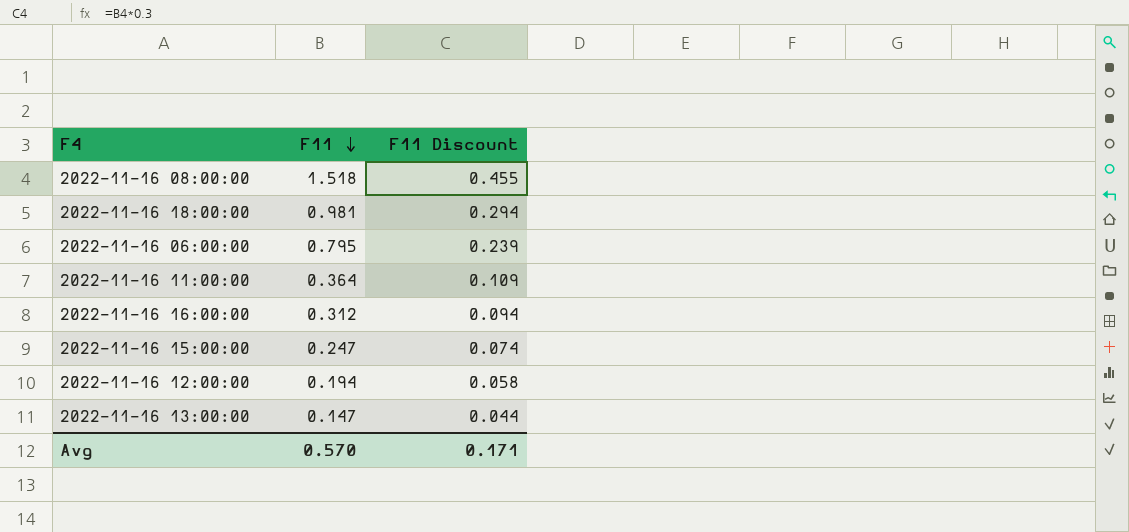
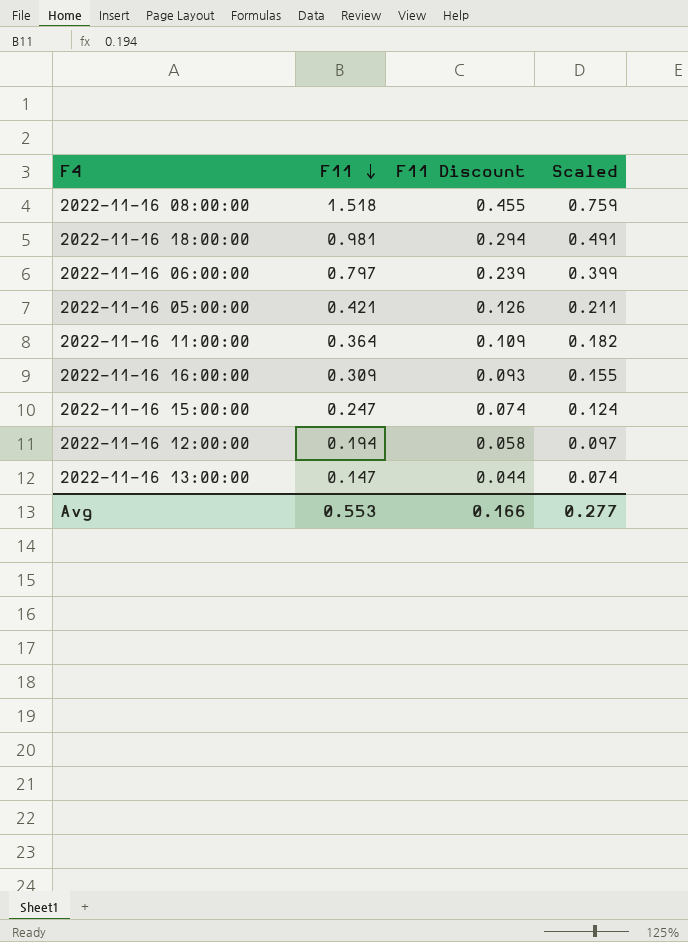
column Scaled | formula: none -> [F11] * 0.5
2022-11-16 06:00:00 | F11: 0.795 -> 0.797
row 2022-11-16 05:00:00: none -> 0.421 | 0.126 | 0.211
2022-11-16 16:00:00 | F11: 0.312 -> 0.309
2022-11-16 16:00:00 | F11 Discount: 0.094 -> 0.093
Avg | F11: 0.570 -> 0.553
Avg | F11 Discount: 0.171 -> 0.166

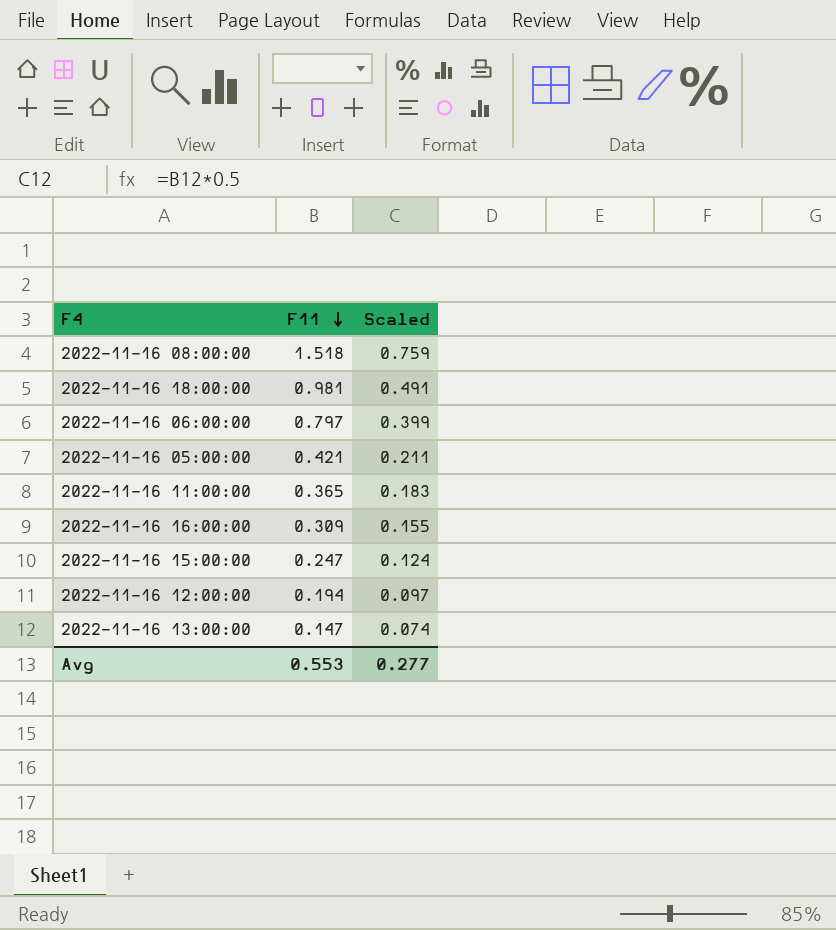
column F11 Discount | formula: [F11] * 0.3 -> none
2022-11-16 11:00:00 | F11: 0.364 -> 0.365
2022-11-16 11:00:00 | Scaled: 0.182 -> 0.183

